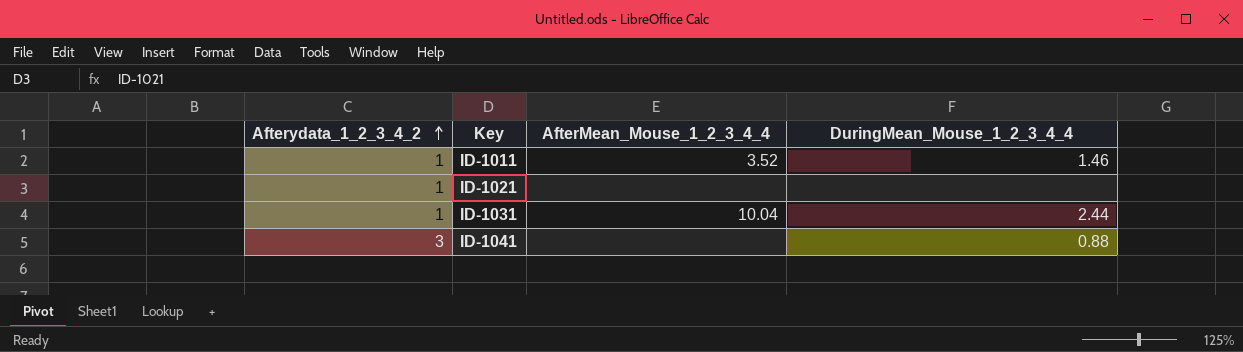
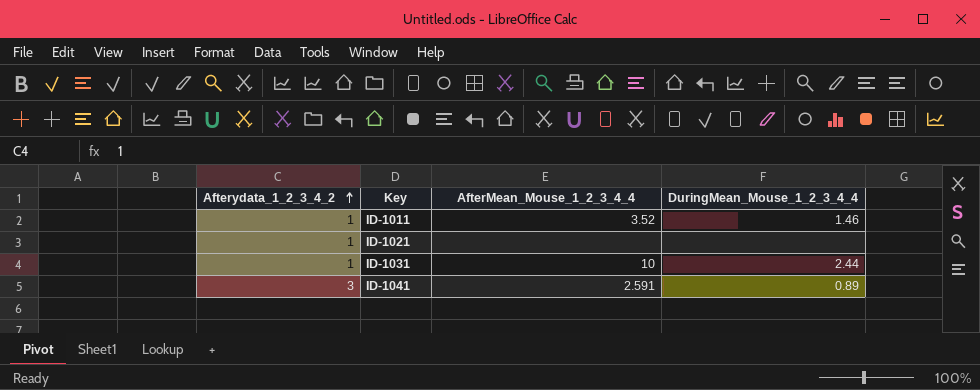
ID-1031 | AfterMean_Mouse_1_2_3_4_4: 10.04 -> 10
ID-1041 | AfterMean_Mouse_1_2_3_4_4: none -> 2.591
ID-1041 | DuringMean_Mouse_1_2_3_4_4: 0.88 -> 0.89

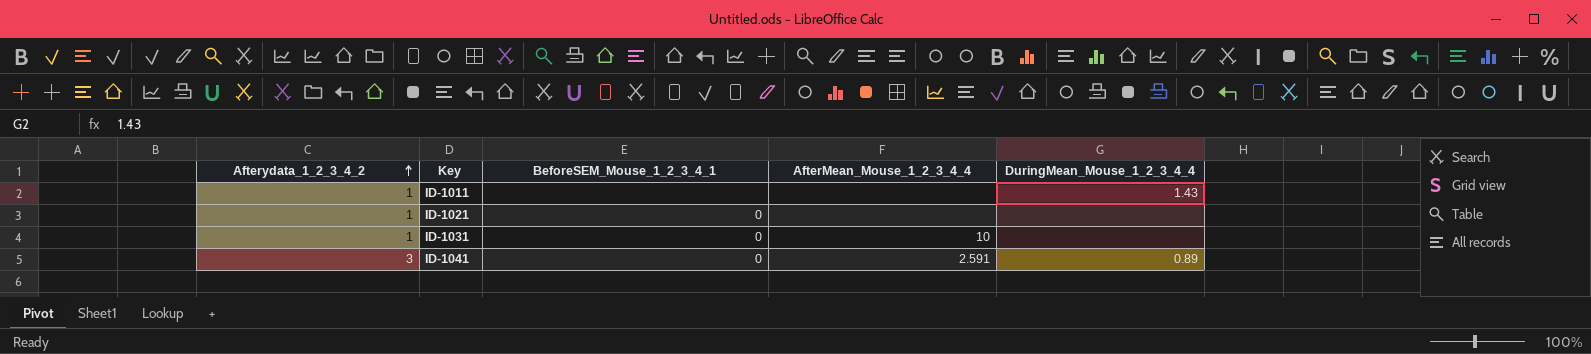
column BeforeSEM_Mouse_1_2_3_4_1 | position: none -> 3
ID-1011 | AfterMean_Mouse_1_2_3_4_4: 3.52 -> none
ID-1011 | DuringMean_Mouse_1_2_3_4_4: 1.46 -> 1.43
ID-1031 | DuringMean_Mouse_1_2_3_4_4: 2.44 -> none

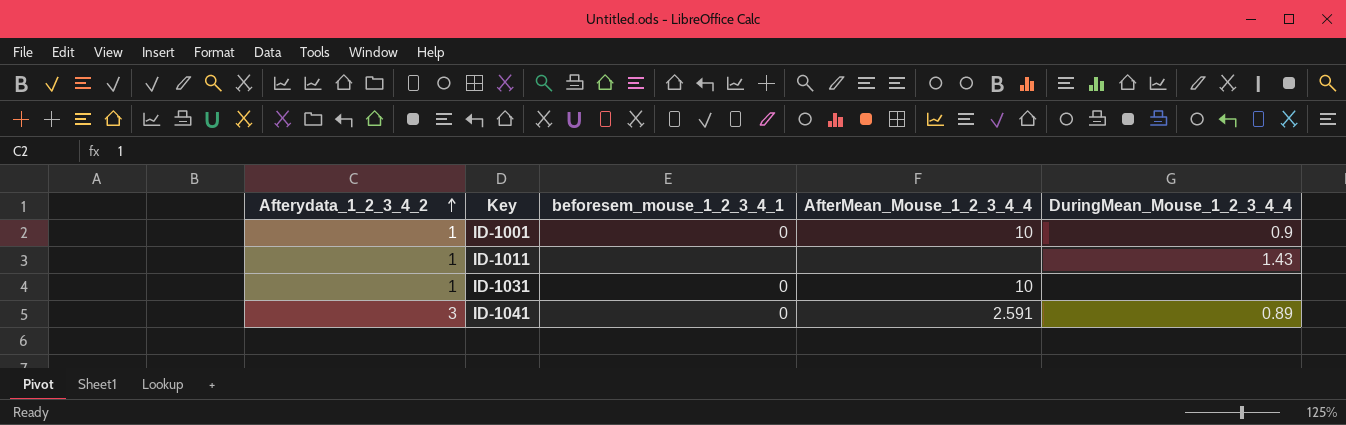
column name: BeforeSEM_Mouse_1_2_3_4_1 -> beforesem_mouse_1_2_3_4_1
row ID-1021: 1 | 0 | none | none -> none
row ID-1001: none -> 1 | 0 | 10 | 0.9

